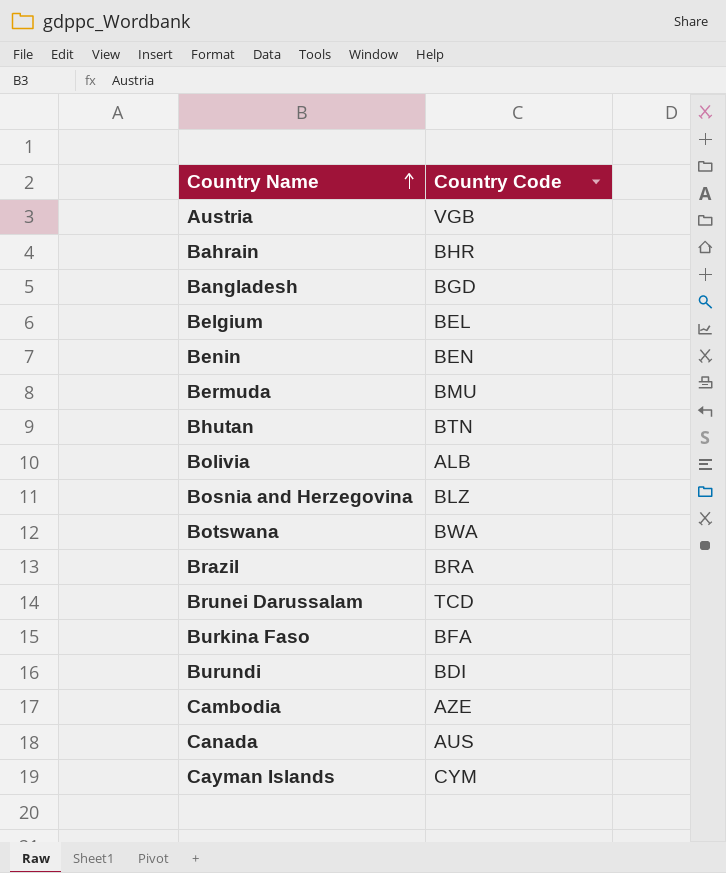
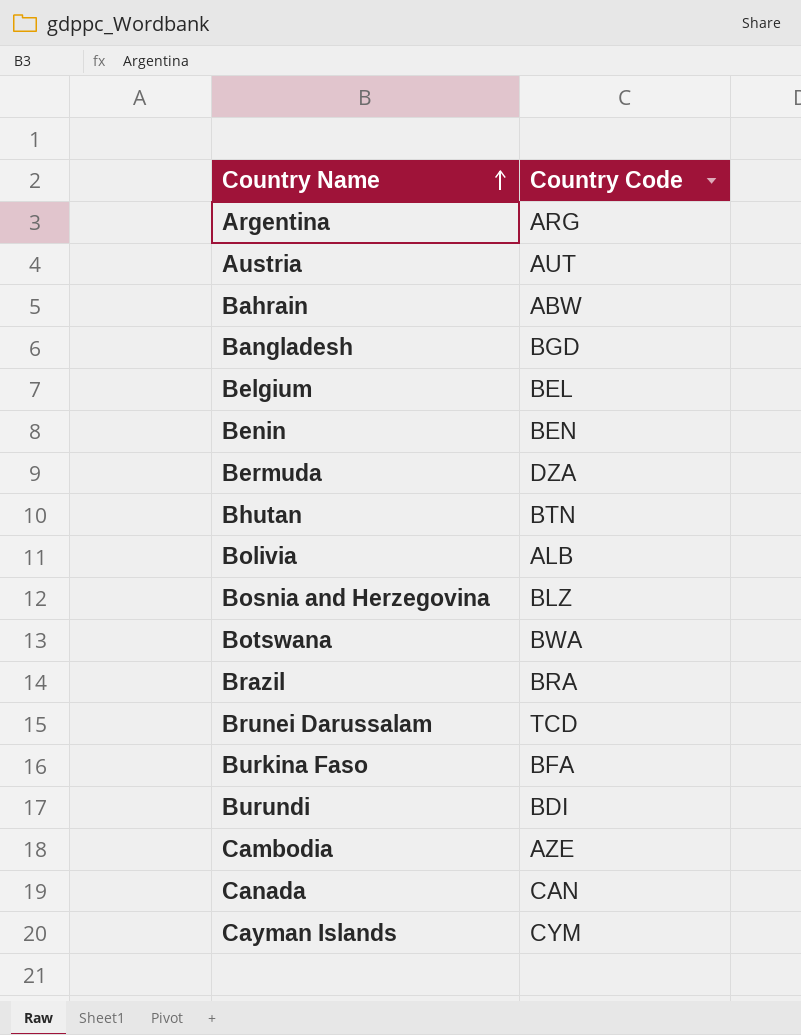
row Argentina: none -> ARG
Austria | Country Code: VGB -> AUT
Bahrain | Country Code: BHR -> ABW
Bermuda | Country Code: BMU -> DZA
Canada | Country Code: AUS -> CAN

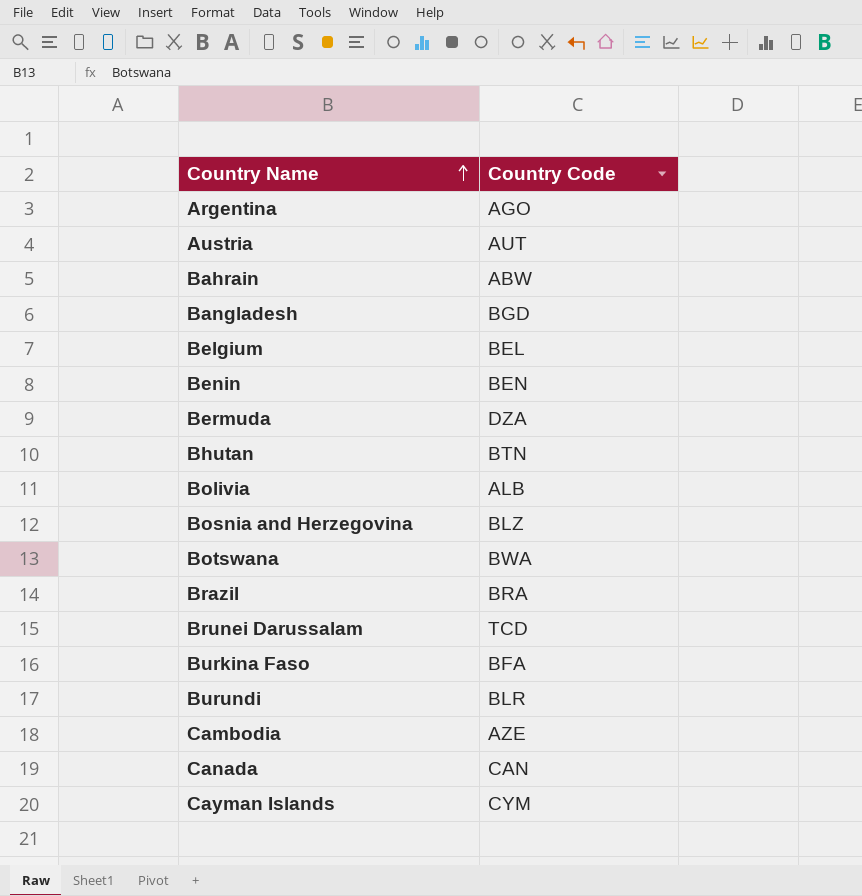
Argentina | Country Code: ARG -> AGO
Burundi | Country Code: BDI -> BLR

